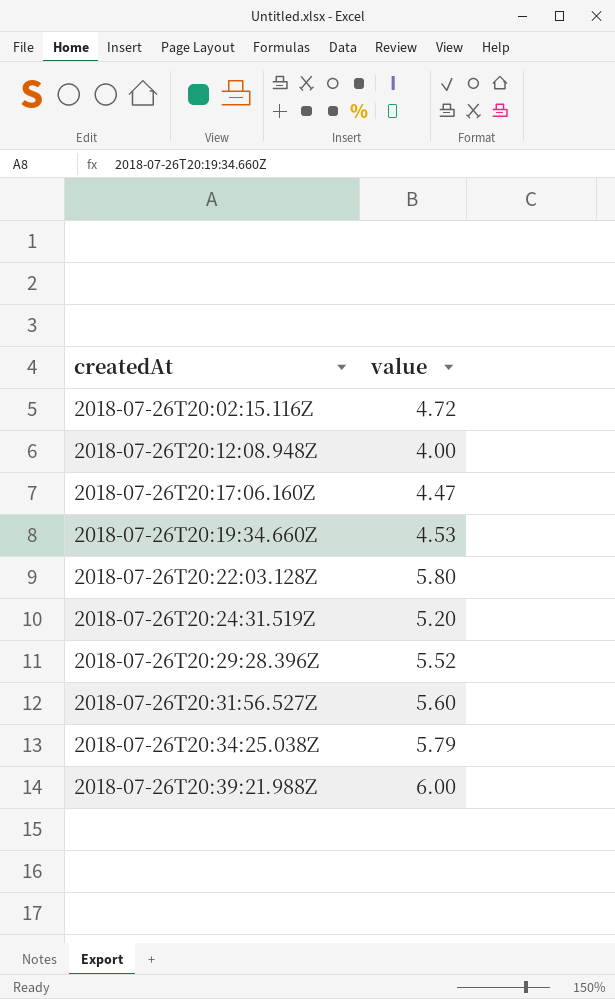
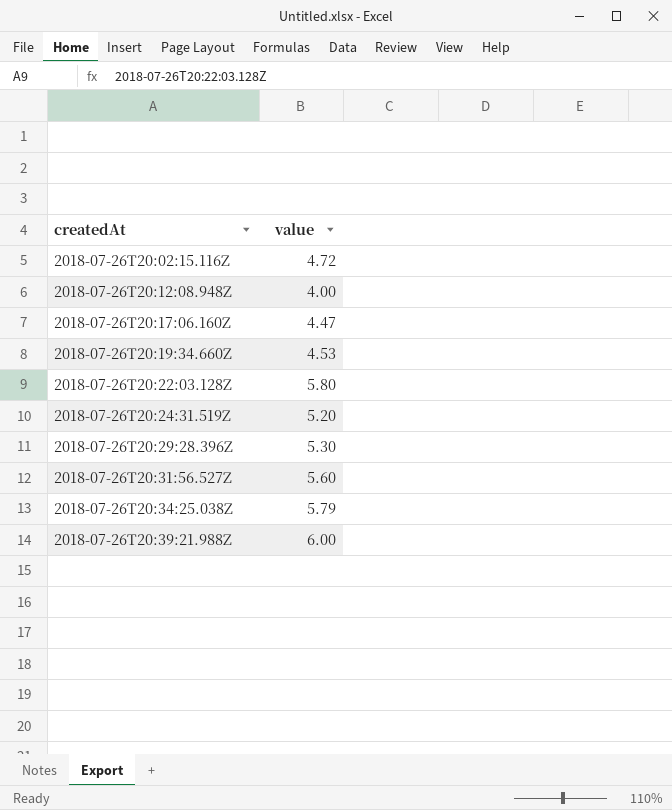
2018-07-26T20:29:28.396Z | value: 5.52 -> 5.30

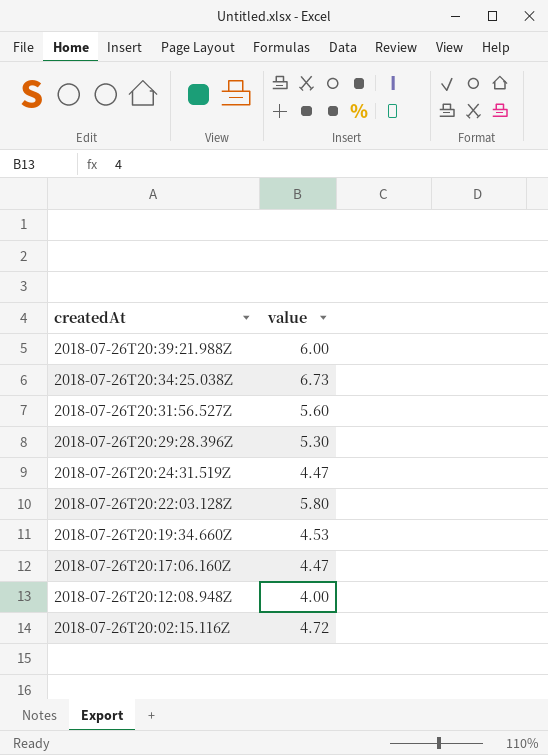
row order: createdAt ascending -> createdAt descending
2018-07-26T20:34:25.038Z | value: 5.79 -> 6.73
2018-07-26T20:24:31.519Z | value: 5.20 -> 4.47

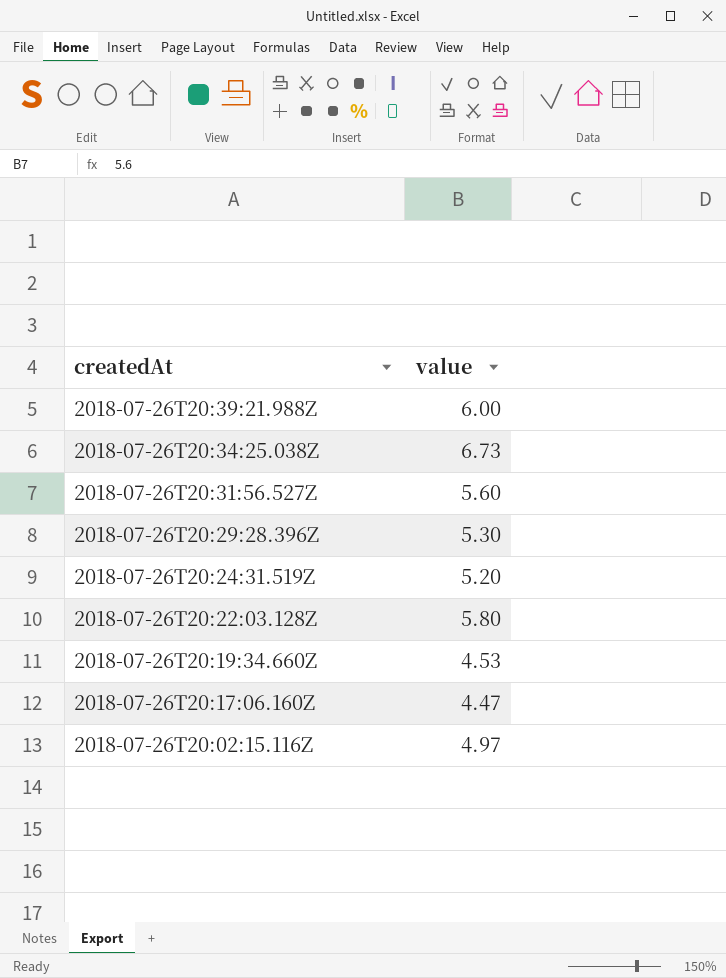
row 2018-07-26T20:12:08.948Z: 4.00 -> none
2018-07-26T20:24:31.519Z | value: 4.47 -> 5.20
2018-07-26T20:02:15.116Z | value: 4.72 -> 4.97

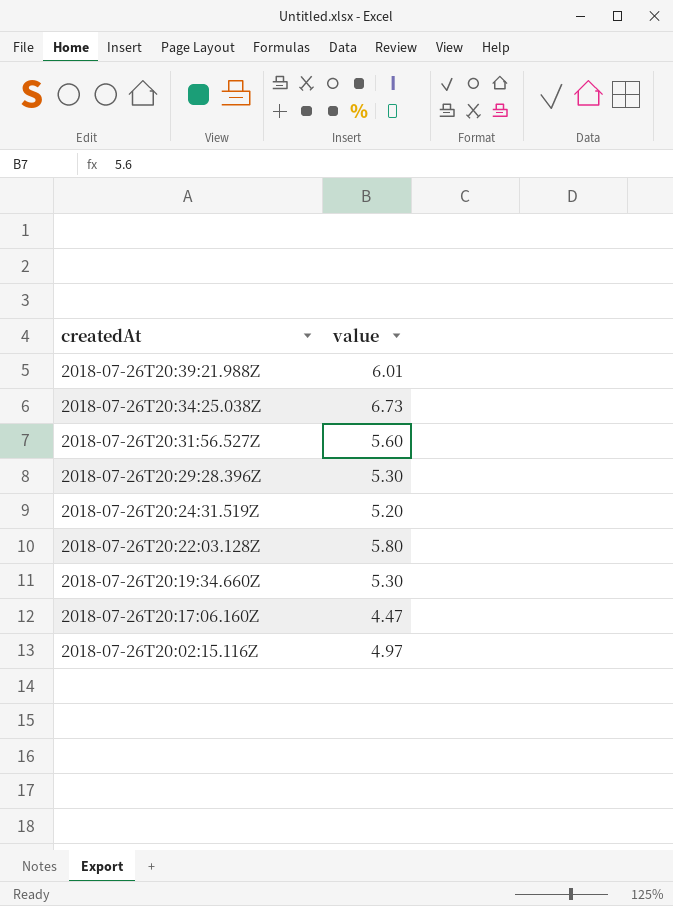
2018-07-26T20:39:21.988Z | value: 6.00 -> 6.01
2018-07-26T20:19:34.660Z | value: 4.53 -> 5.30

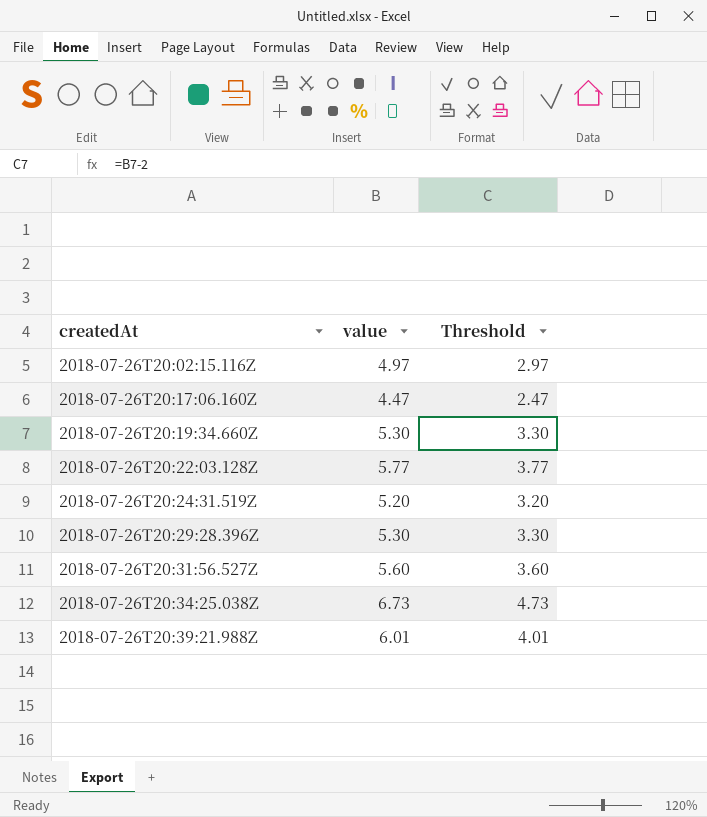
row order: createdAt descending -> createdAt ascending
column Threshold | formula: none -> [value] - 2
2018-07-26T20:22:03.128Z | value: 5.80 -> 5.77

